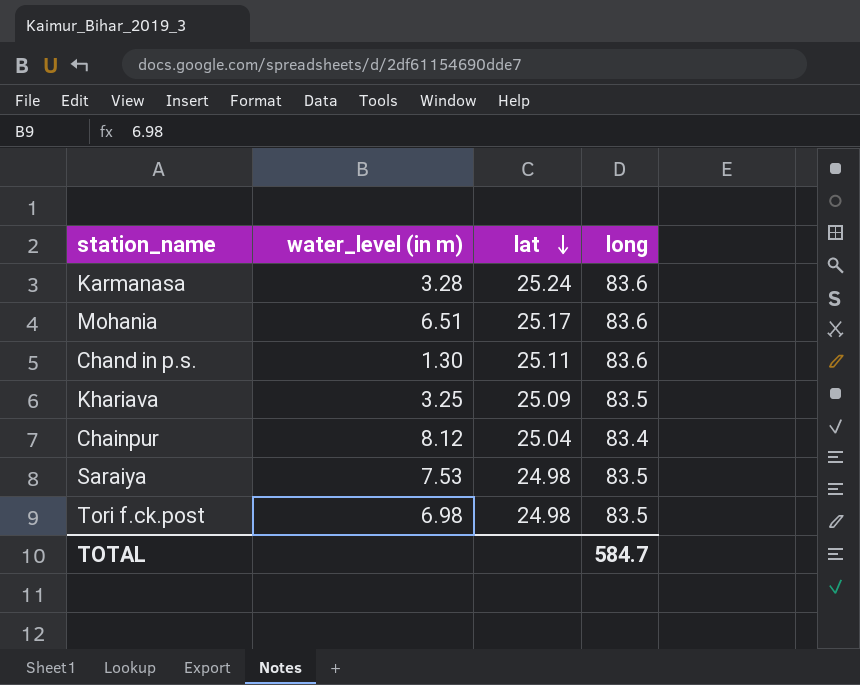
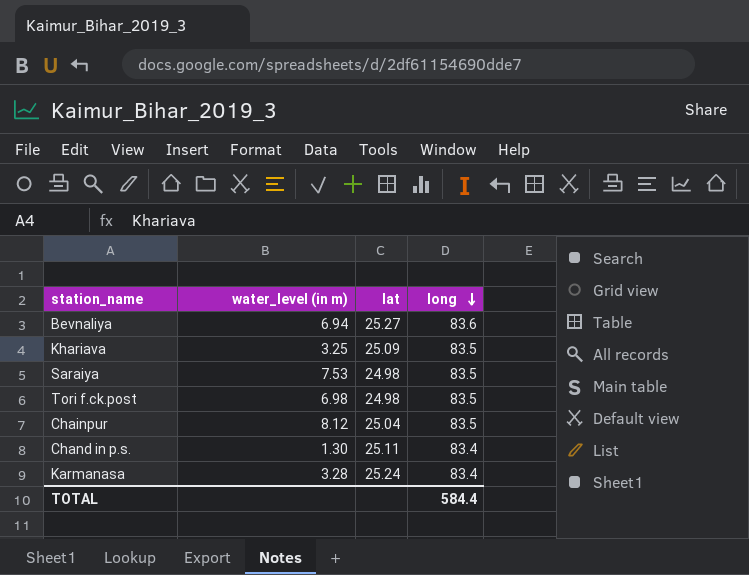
row order: lat descending -> long descending
row Mohania: 6.51 | 25.17 | 83.6 -> none
row Bevnaliya: none -> 6.94 | 25.27 | 83.6
Chainpur | long: 83.4 -> 83.5
Chand in p.s. | long: 83.6 -> 83.4
Karmanasa | long: 83.6 -> 83.4
TOTAL | long: 584.7 -> 584.4

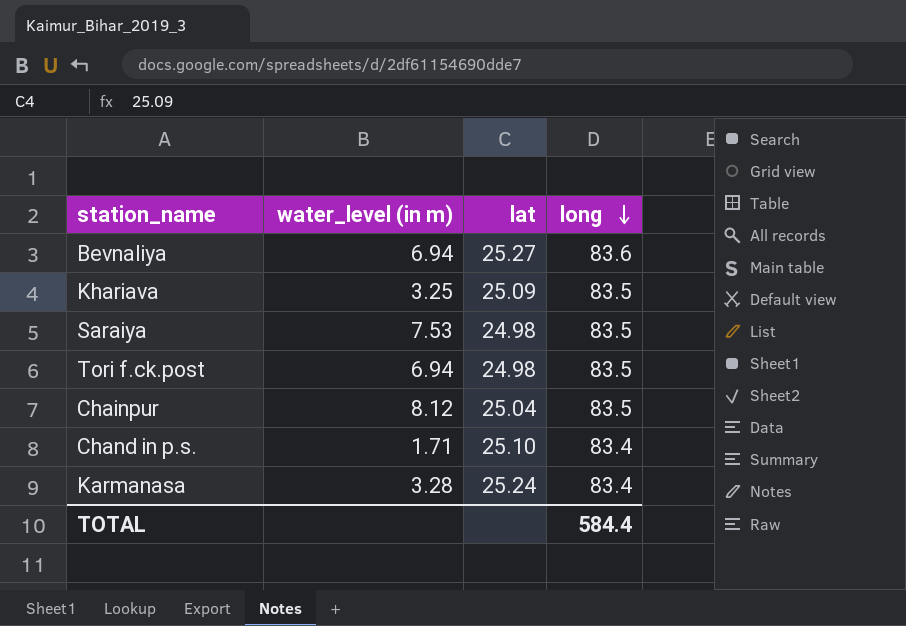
Tori f.ck.post | water_level (in m): 6.98 -> 6.94
Chand in p.s. | water_level (in m): 1.30 -> 1.71
Chand in p.s. | lat: 25.11 -> 25.10

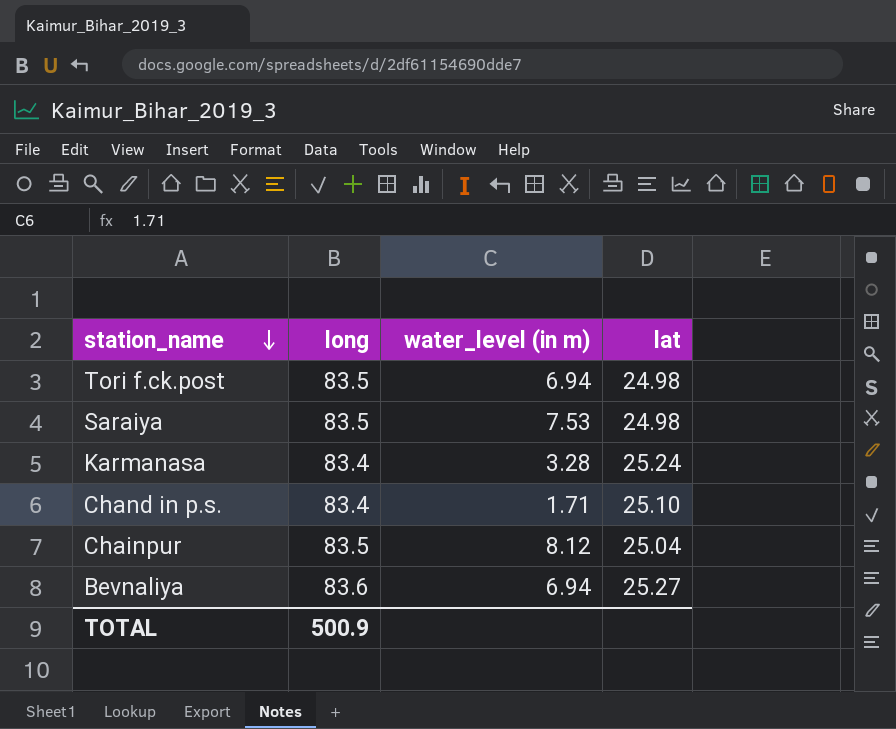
row order: long descending -> station_name descending
column long | position: 4 -> 2
row Khariava: 3.25 | 25.09 | 83.5 -> none
TOTAL | long: 584.4 -> 500.9

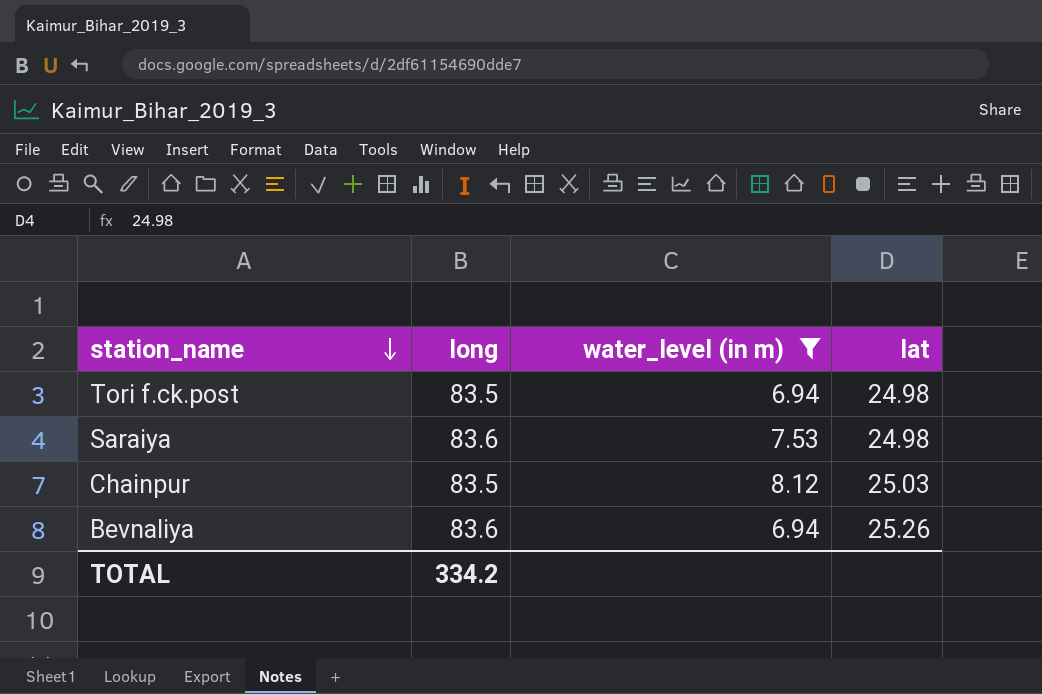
filter: none -> water_level (in m) >= 6.94
Saraiya | long: 83.5 -> 83.6
Chainpur | lat: 25.04 -> 25.03
Bevnaliya | lat: 25.27 -> 25.26
TOTAL | long: 500.9 -> 334.2

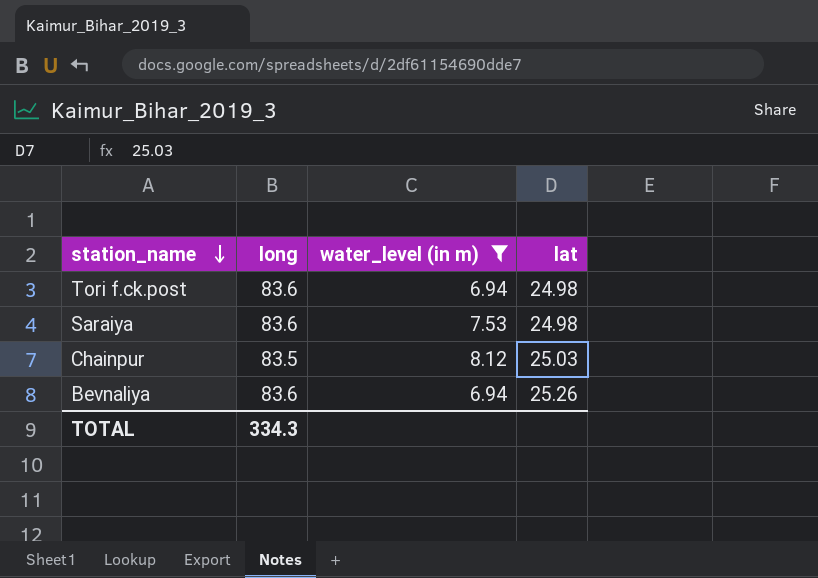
Tori f.ck.post | long: 83.5 -> 83.6
TOTAL | long: 334.2 -> 334.3

